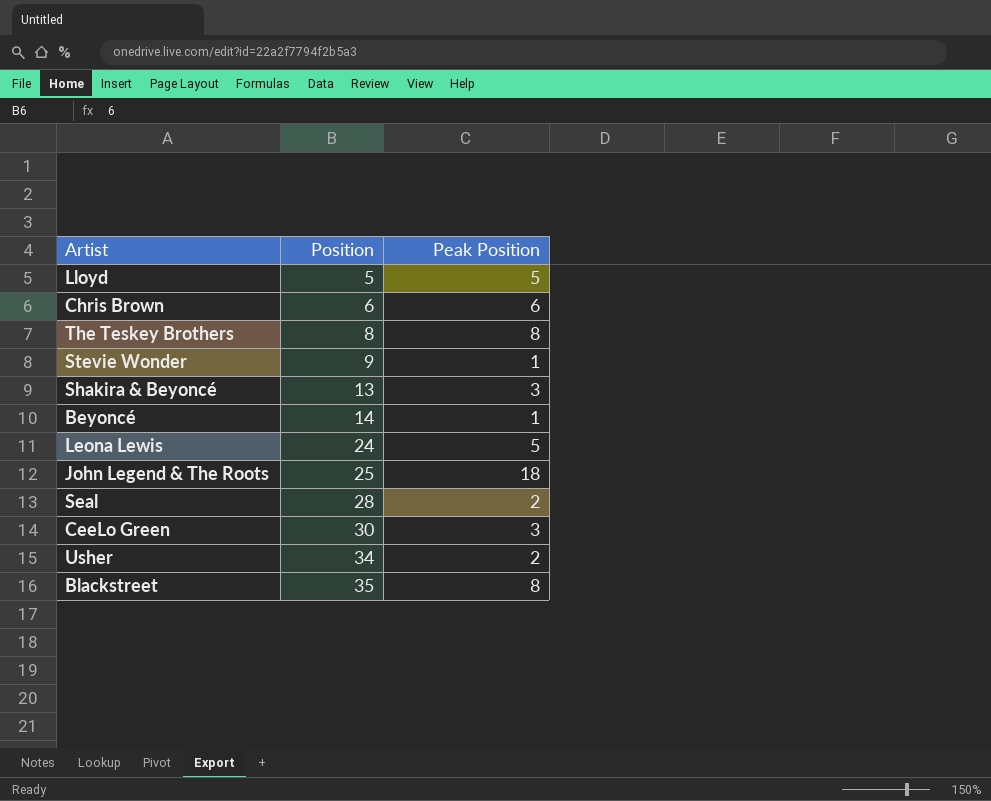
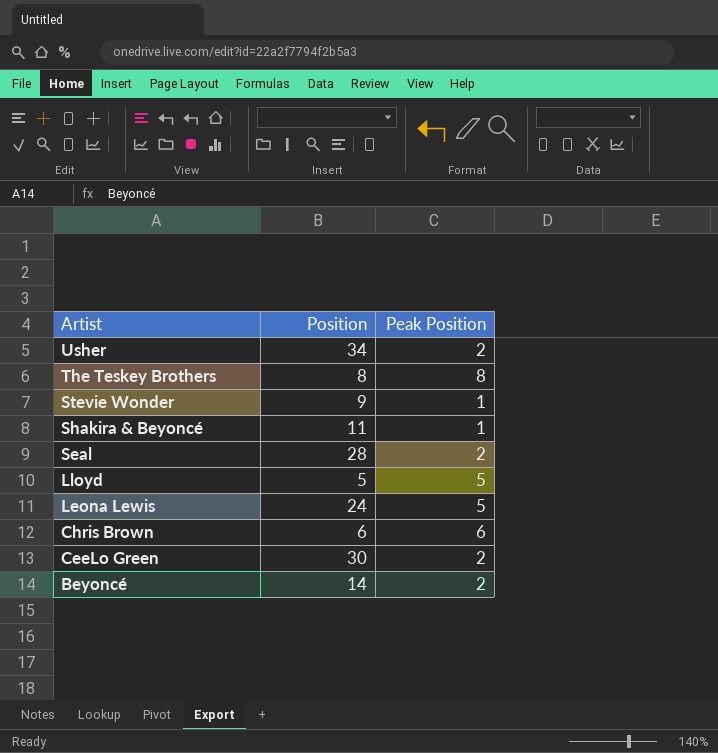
row order: Position ascending -> Artist descending
row John Legend & The Roots: 25 | 18 -> none
row Blackstreet: 35 | 8 -> none
Shakira & Beyoncé | Position: 13 -> 11
Shakira & Beyoncé | Peak Position: 3 -> 1
CeeLo Green | Peak Position: 3 -> 2
Beyoncé | Peak Position: 1 -> 2

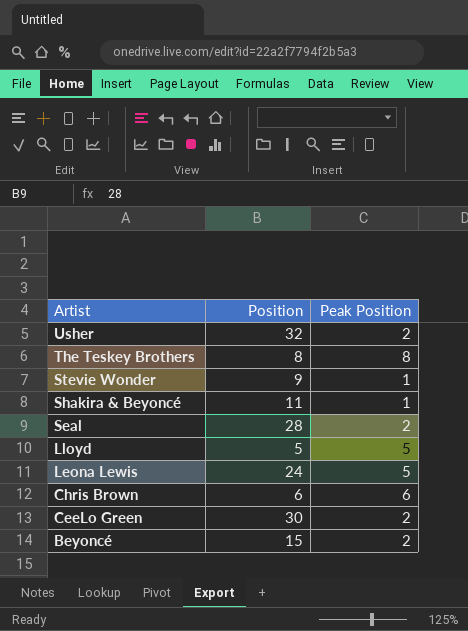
Usher | Position: 34 -> 32
Beyoncé | Position: 14 -> 15

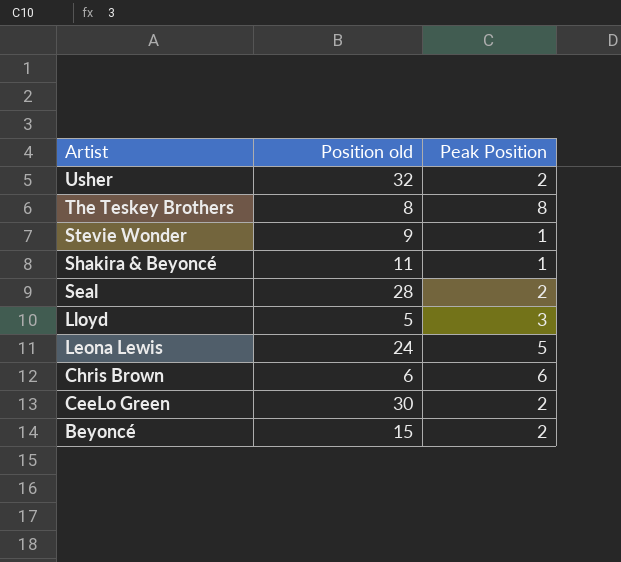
column name: Position -> Position old
Lloyd | Peak Position: 5 -> 3

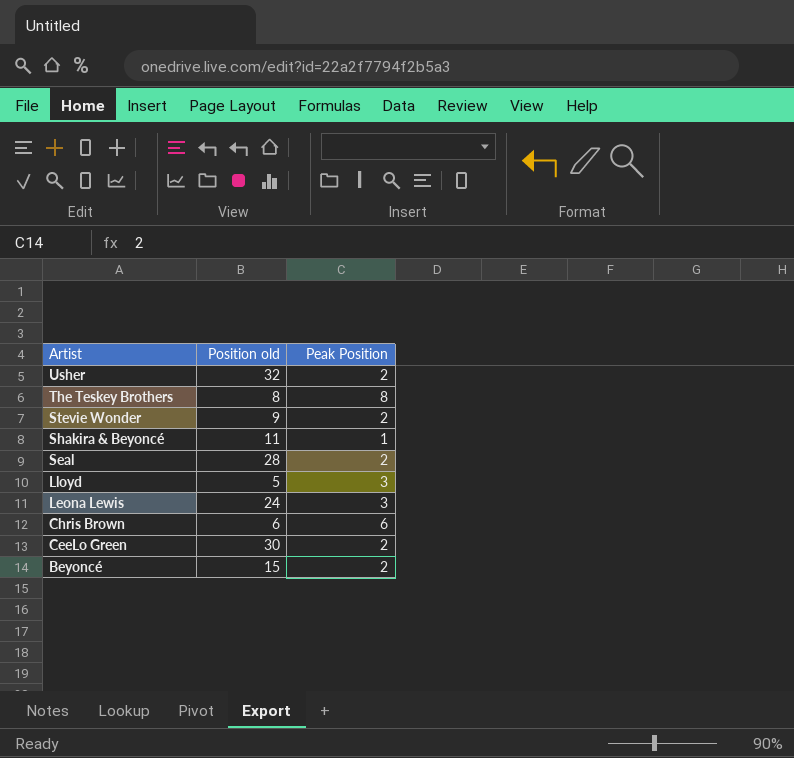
Stevie Wonder | Peak Position: 1 -> 2
Leona Lewis | Peak Position: 5 -> 3

